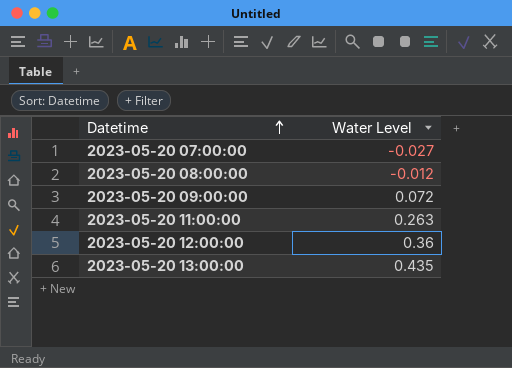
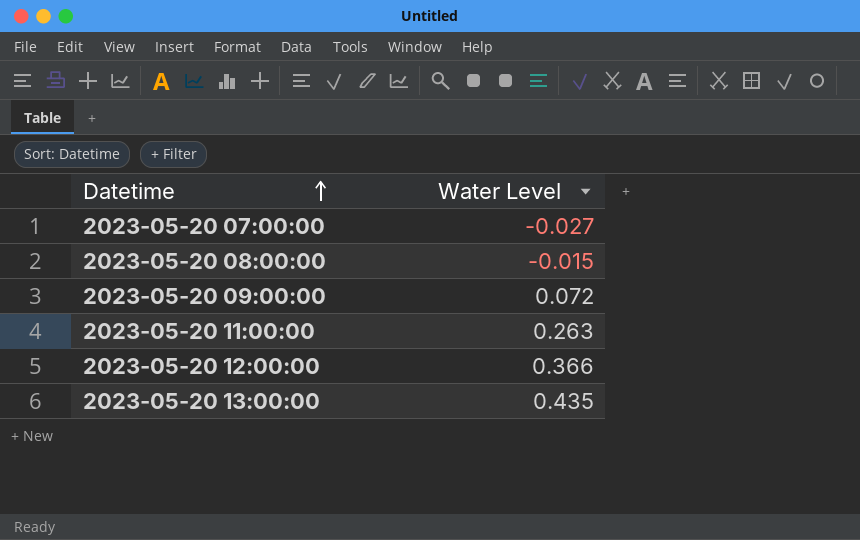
2023-05-20 08:00:00 | Water Level: -0.012 -> -0.015
2023-05-20 12:00:00 | Water Level: 0.36 -> 0.366

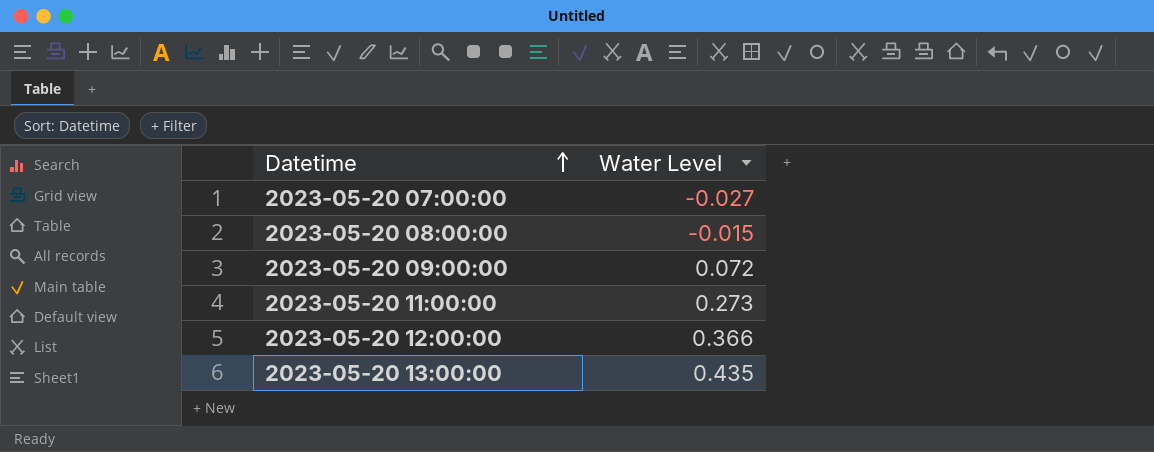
2023-05-20 11:00:00 | Water Level: 0.263 -> 0.273

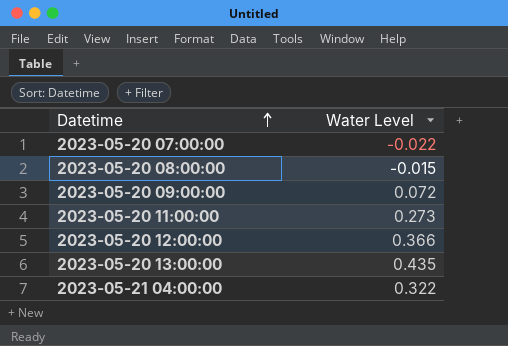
2023-05-20 07:00:00 | Water Level: -0.027 -> -0.022
row 2023-05-21 04:00:00: none -> 0.322

